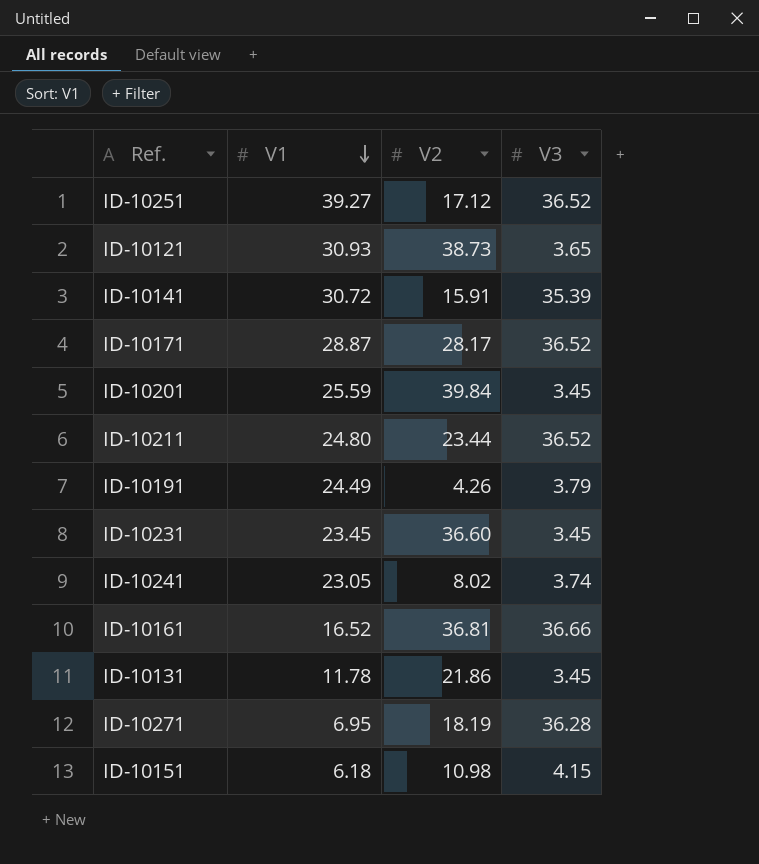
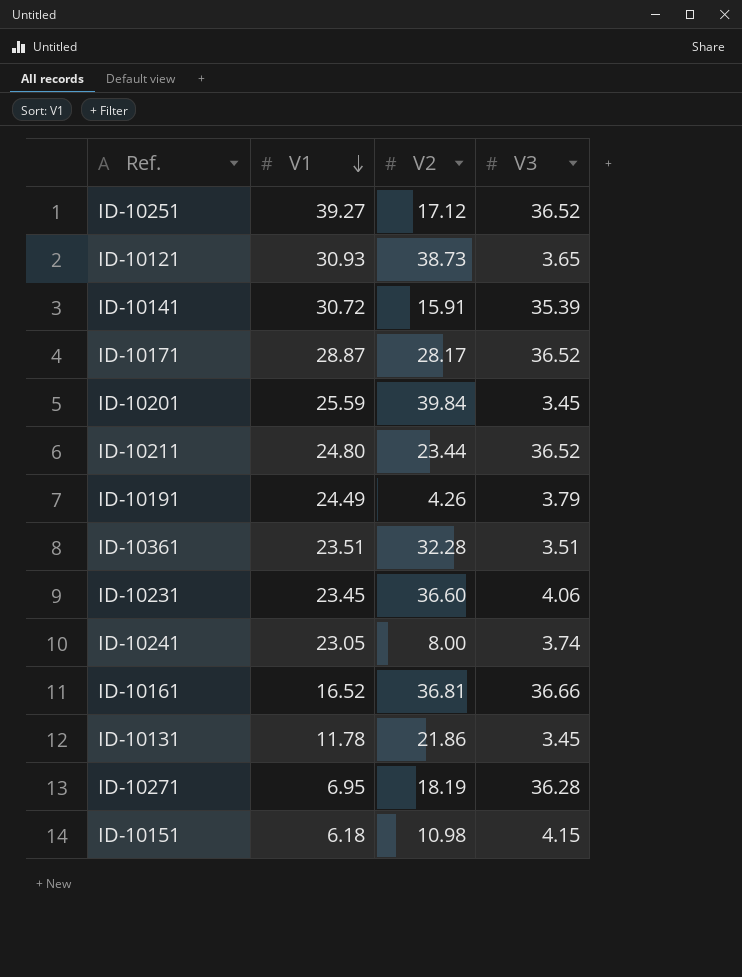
row ID-10361: none -> 23.51 | 32.28 | 3.51
ID-10231 | V3: 3.45 -> 4.06
ID-10241 | V2: 8.02 -> 8.00

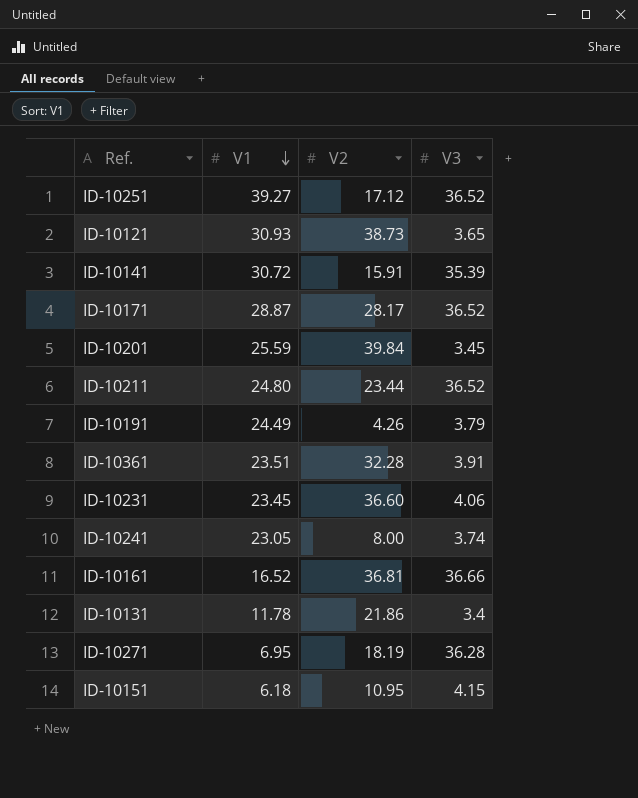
ID-10361 | V3: 3.51 -> 3.91
ID-10131 | V3: 3.45 -> 3.4
ID-10151 | V2: 10.98 -> 10.95

